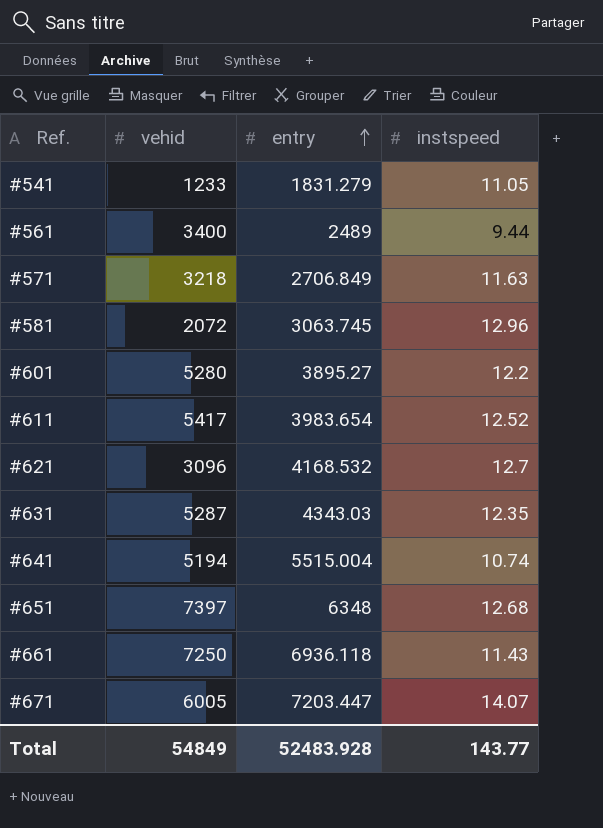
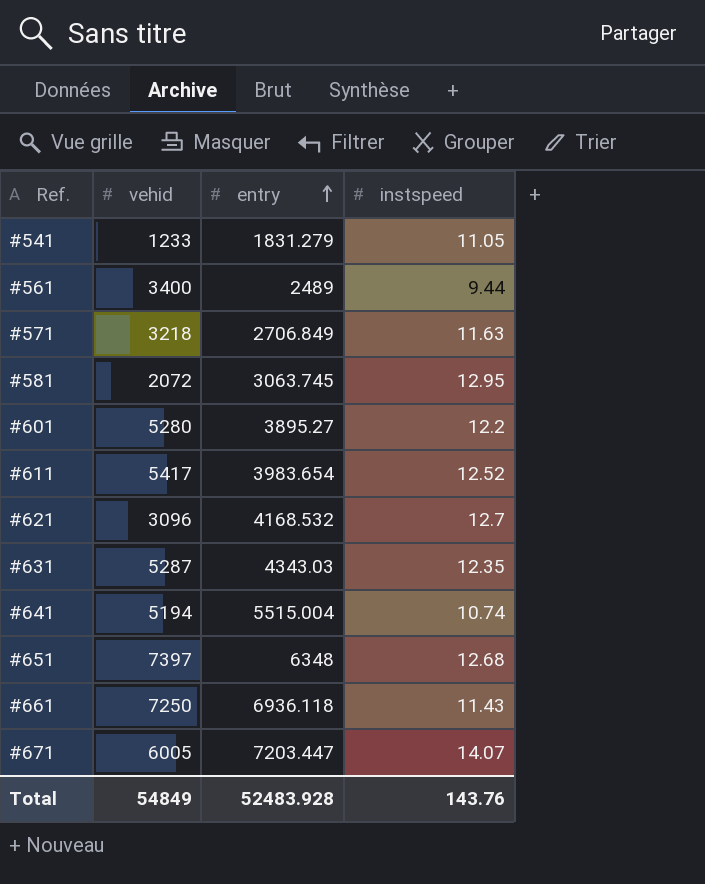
#581 | instspeed: 12.96 -> 12.95
Total | instspeed: 143.77 -> 143.76

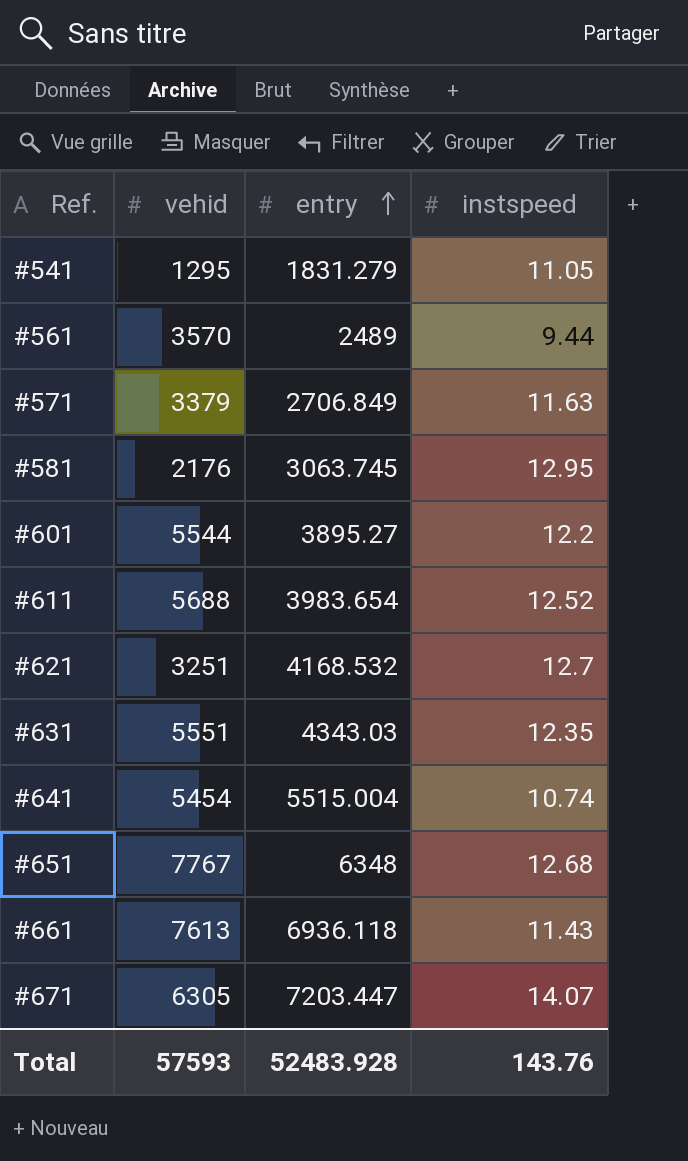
#541 | vehid: 1233 -> 1295
#561 | vehid: 3400 -> 3570
#571 | vehid: 3218 -> 3379
#581 | vehid: 2072 -> 2176
#601 | vehid: 5280 -> 5544
#611 | vehid: 5417 -> 5688
#621 | vehid: 3096 -> 3251
#631 | vehid: 5287 -> 5551
#641 | vehid: 5194 -> 5454
#651 | vehid: 7397 -> 7767
#661 | vehid: 7250 -> 7613
#671 | vehid: 6005 -> 6305
Total | vehid: 54849 -> 57593

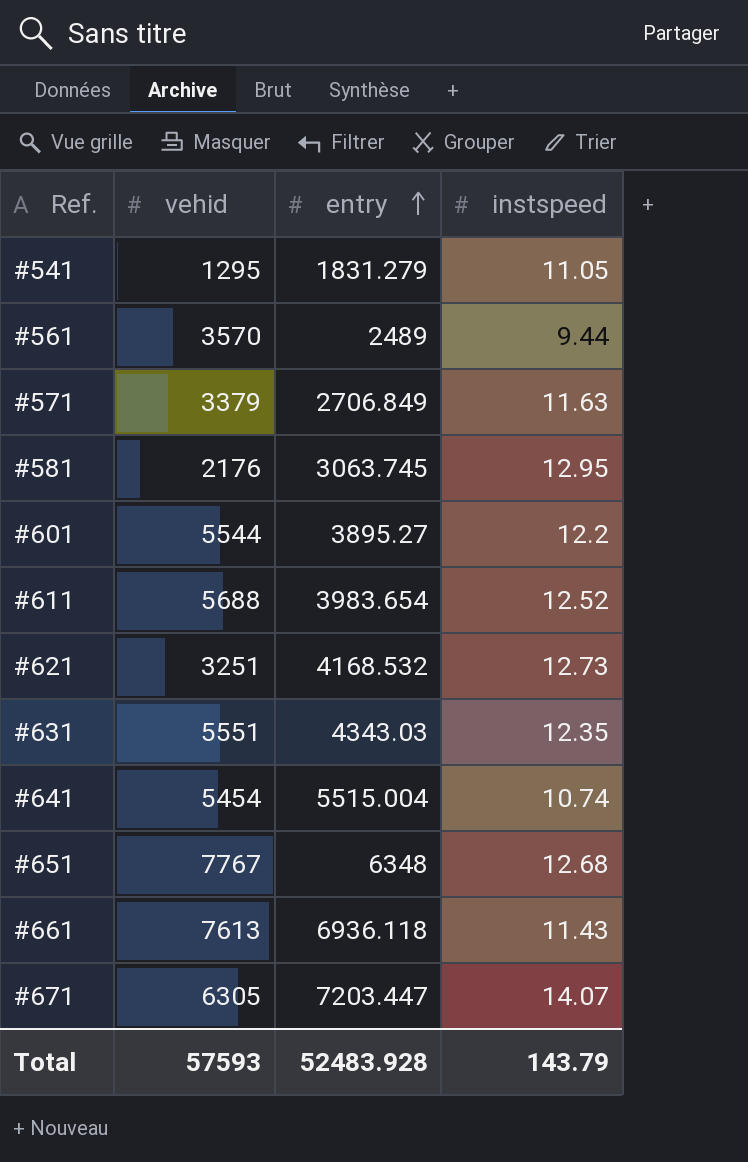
#621 | instspeed: 12.7 -> 12.73
Total | instspeed: 143.76 -> 143.79

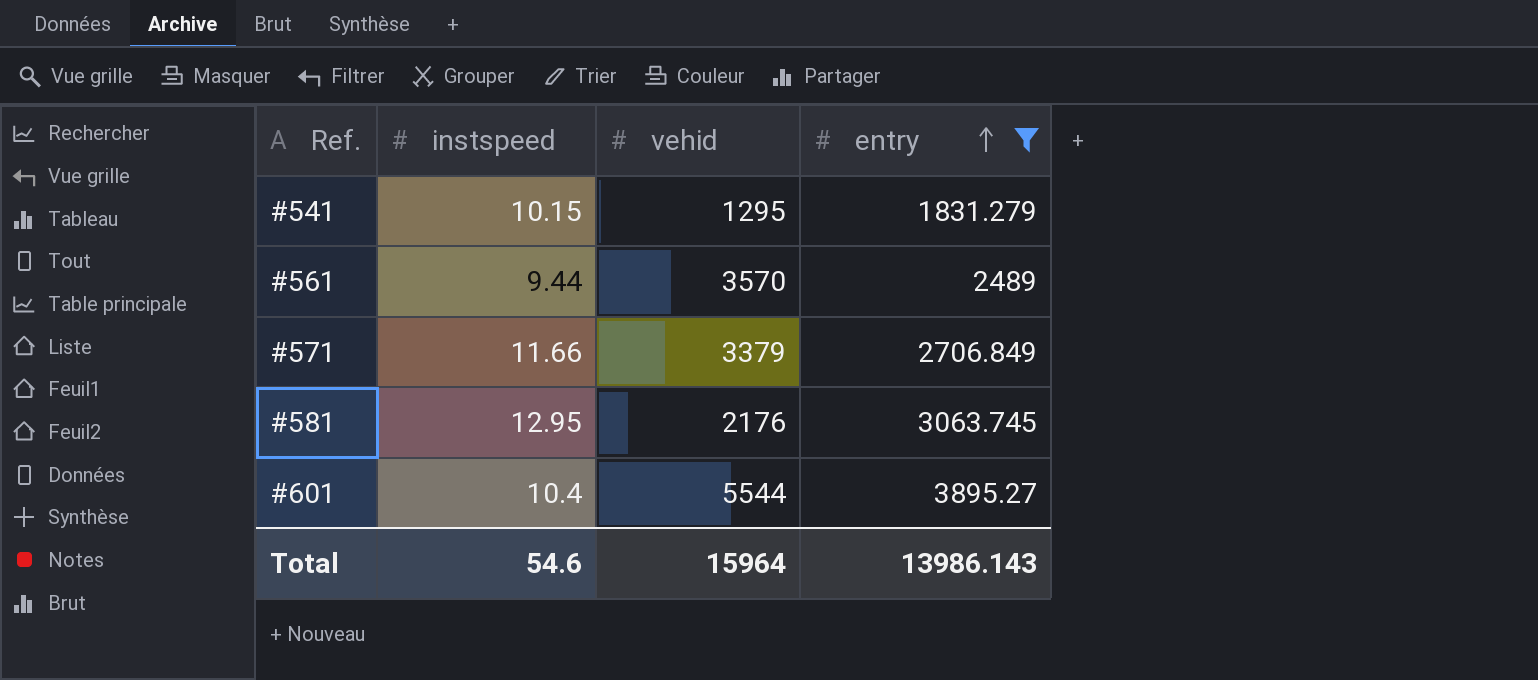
filter: none -> entry <= 3895.27
column instspeed | position: 4 -> 2
#541 | instspeed: 11.05 -> 10.15
#571 | instspeed: 11.63 -> 11.66
#601 | instspeed: 12.2 -> 10.4
Total | instspeed: 143.79 -> 54.6
Total | vehid: 57593 -> 15964
Total | entry: 52483.928 -> 13986.143

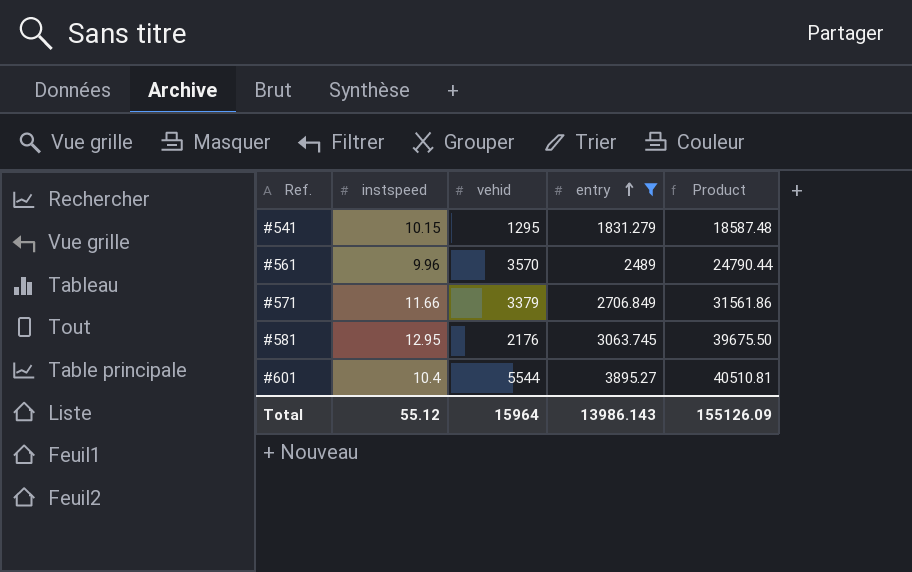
column Product | formula: none -> [instspeed] * [entry]
#561 | instspeed: 9.44 -> 9.96
Total | instspeed: 54.6 -> 55.12

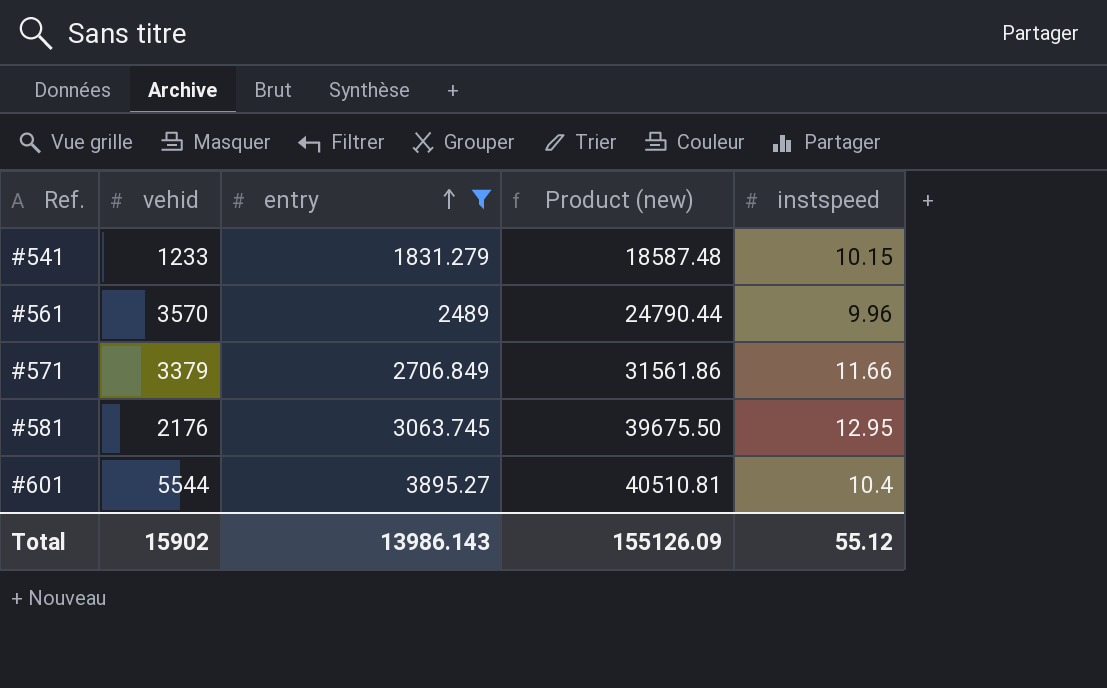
column name: Product -> Product (new)
column instspeed | position: 2 -> 5
#541 | vehid: 1295 -> 1233
Total | vehid: 15964 -> 15902

